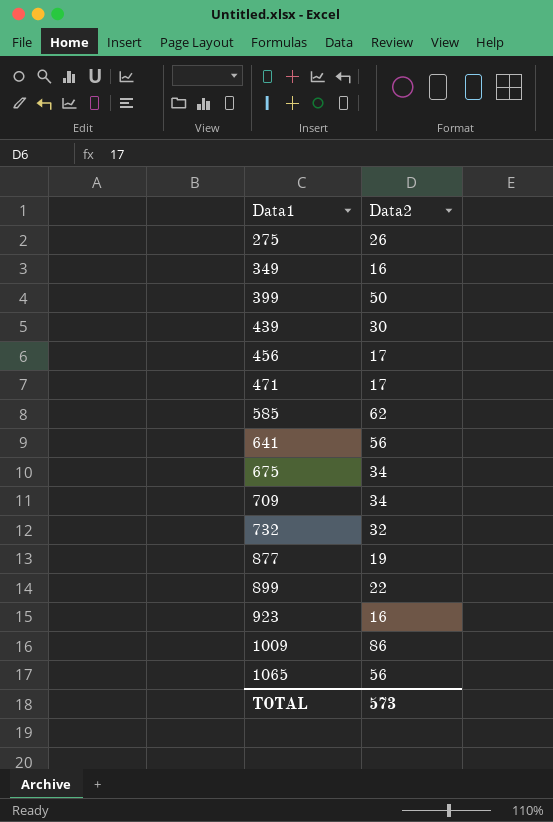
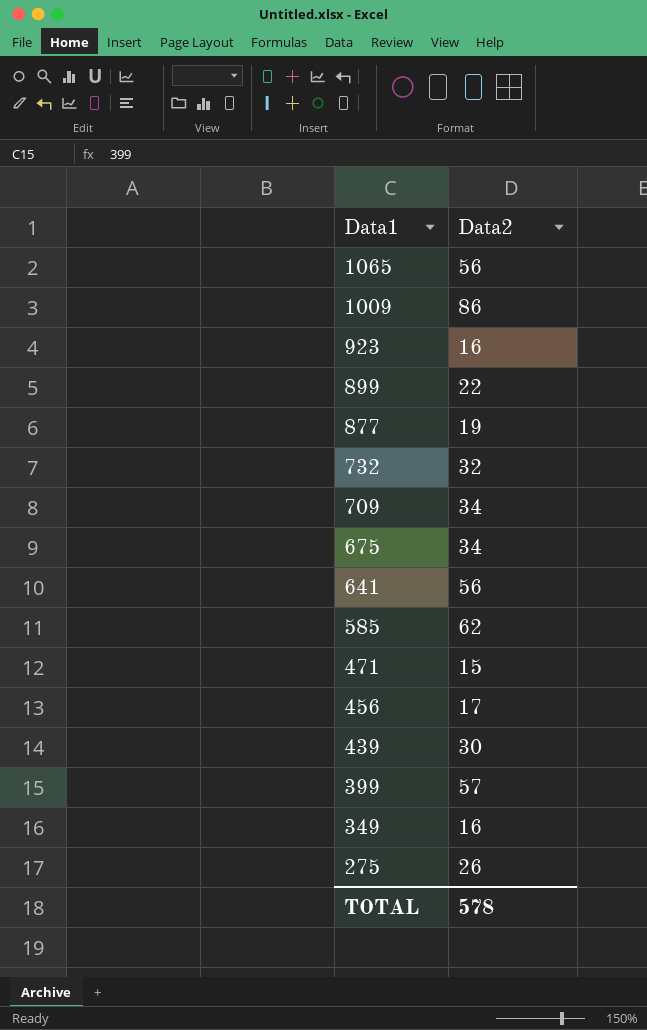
row order: Data1 ascending -> Data1 descending
471 | Data2: 17 -> 15
399 | Data2: 50 -> 57
TOTAL | Data2: 573 -> 578

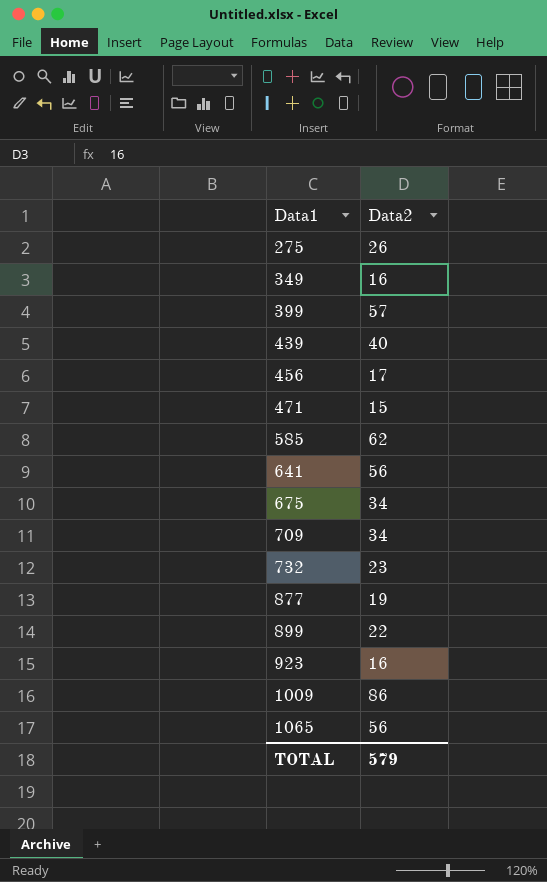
row order: Data1 descending -> Data1 ascending
439 | Data2: 30 -> 40
732 | Data2: 32 -> 23
TOTAL | Data2: 578 -> 579

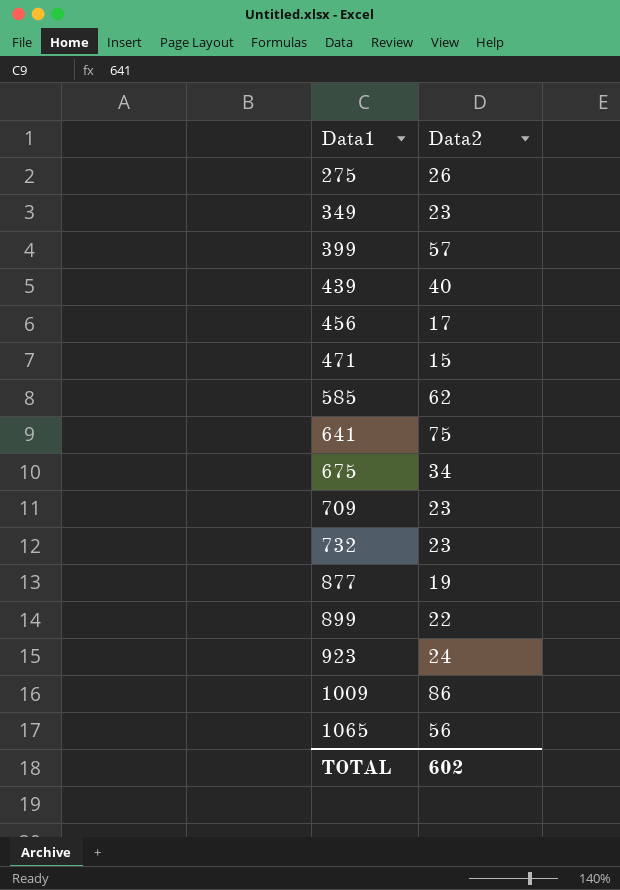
349 | Data2: 16 -> 23
641 | Data2: 56 -> 75
709 | Data2: 34 -> 23
923 | Data2: 16 -> 24
TOTAL | Data2: 579 -> 602

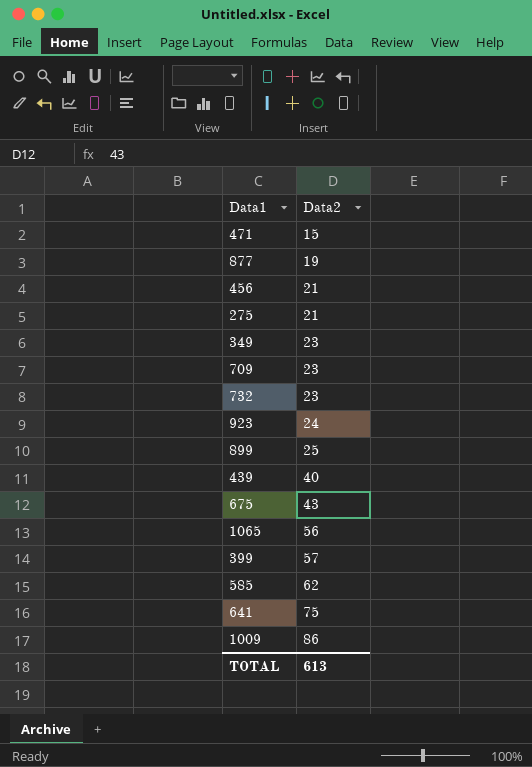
row order: Data1 ascending -> Data2 ascending
456 | Data2: 17 -> 21
275 | Data2: 26 -> 21
899 | Data2: 22 -> 25
675 | Data2: 34 -> 43
TOTAL | Data2: 602 -> 613

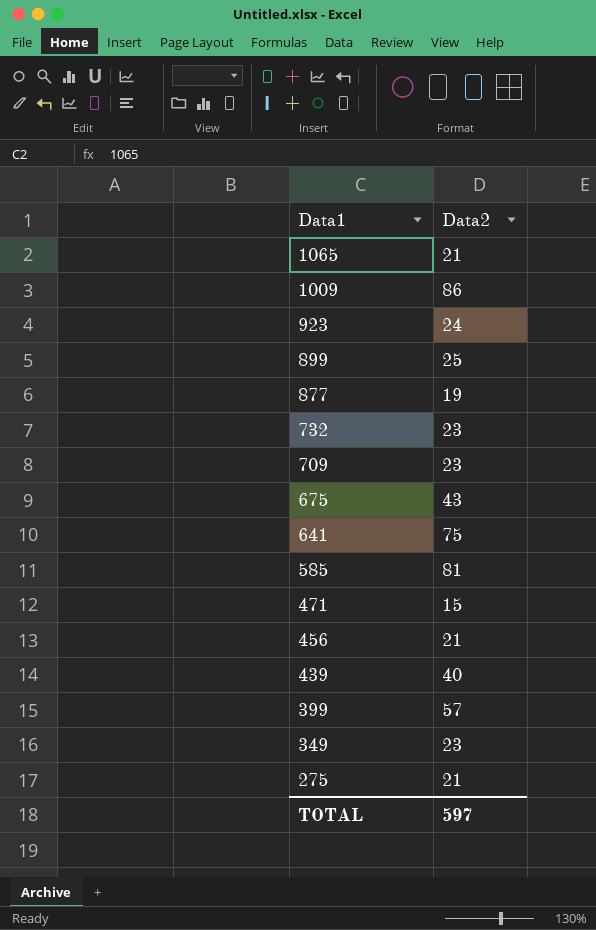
row order: Data2 ascending -> Data1 descending
1065 | Data2: 56 -> 21
585 | Data2: 62 -> 81
TOTAL | Data2: 613 -> 597

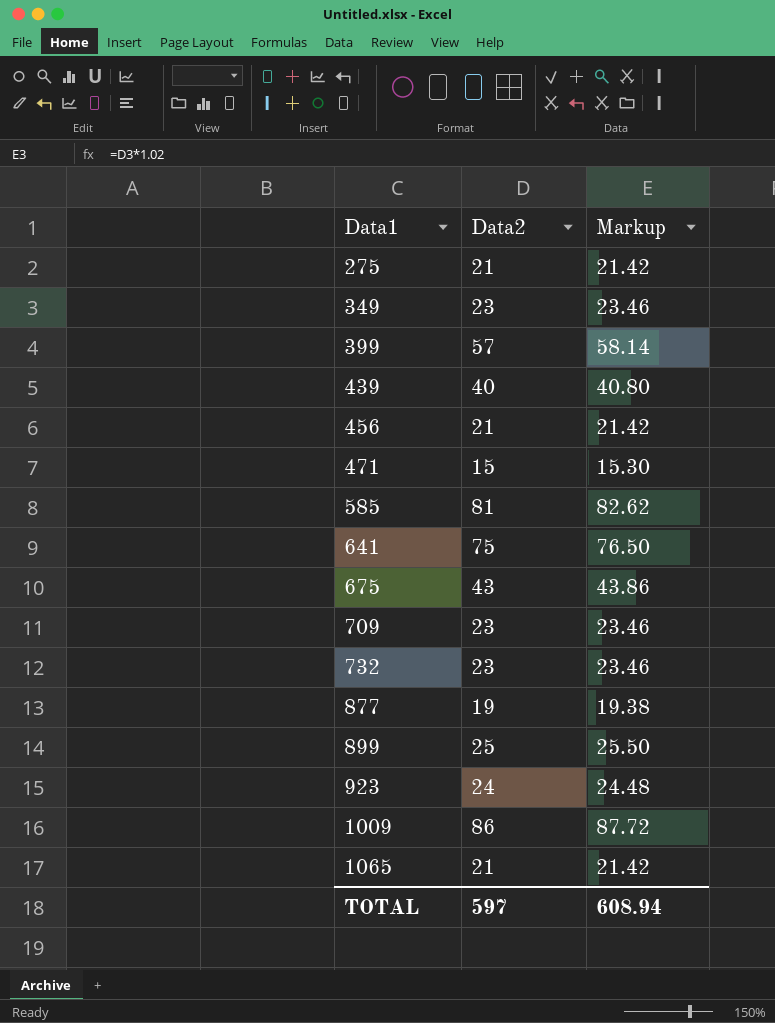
row order: Data1 descending -> Data1 ascending
column Markup | formula: none -> [Data2] * 1.02

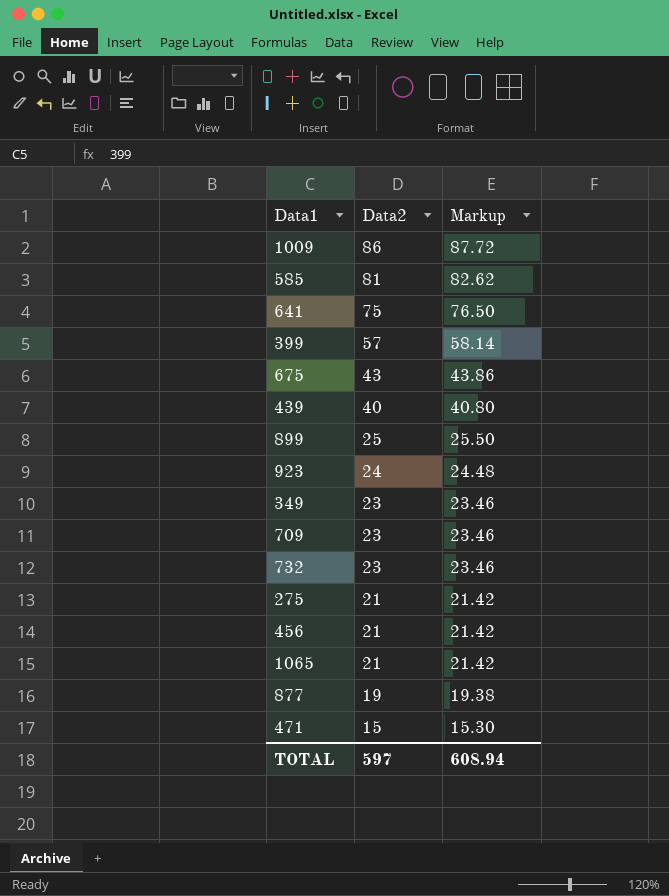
row order: Data1 ascending -> Data2 descending

